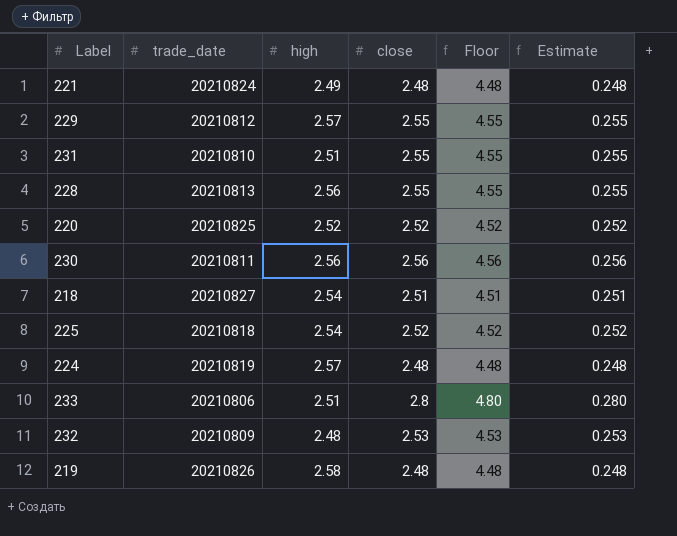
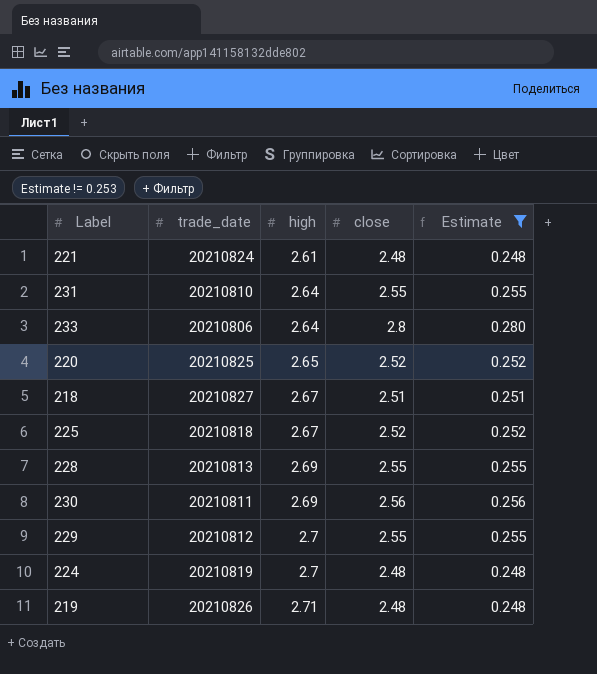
filter: none -> Estimate != 0.253
row order: none -> high ascending
column Floor | formula: [close] + 2 -> none
221 | high: 2.49 -> 2.61
231 | high: 2.51 -> 2.64
233 | high: 2.51 -> 2.64
220 | high: 2.52 -> 2.65
218 | high: 2.54 -> 2.67
225 | high: 2.54 -> 2.67
228 | high: 2.56 -> 2.69
230 | high: 2.56 -> 2.69
229 | high: 2.57 -> 2.7
224 | high: 2.57 -> 2.7
219 | high: 2.58 -> 2.71

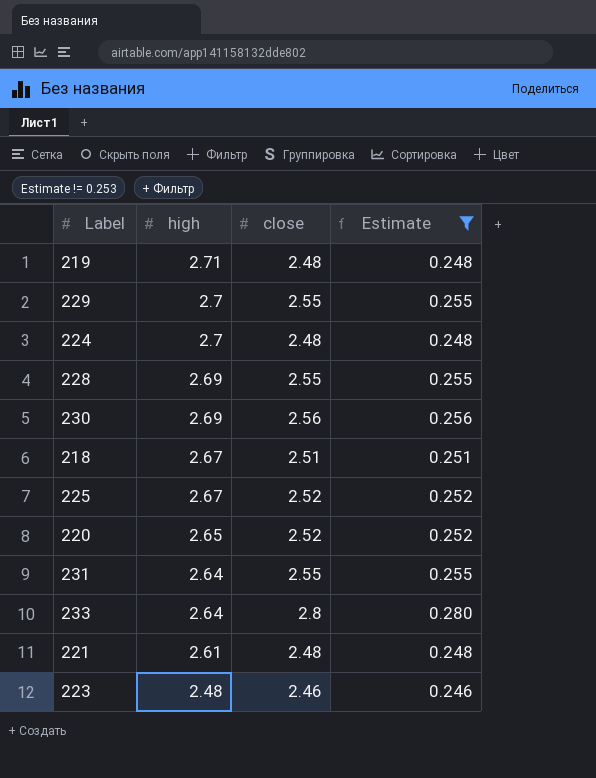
row order: high ascending -> high descending
column trade_date | position: 2 -> none
row 223: none -> 2.48 | 2.46 | 0.246

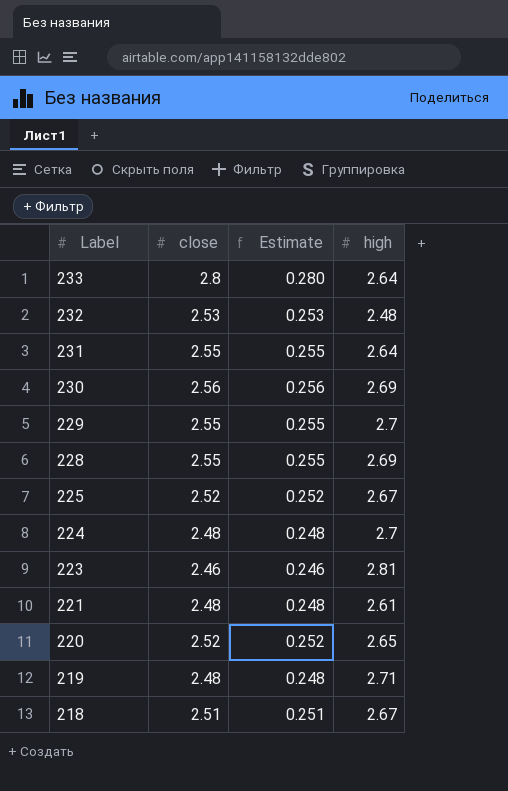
filter: Estimate != 0.253 -> none
row order: high descending -> Label descending
column high | position: 2 -> 4
223 | high: 2.48 -> 2.81

